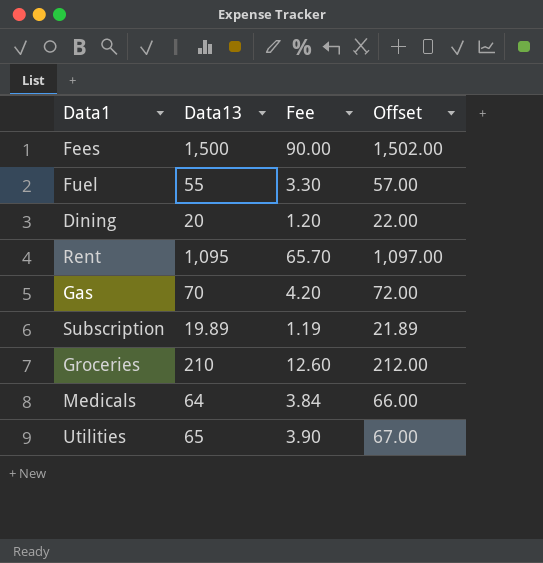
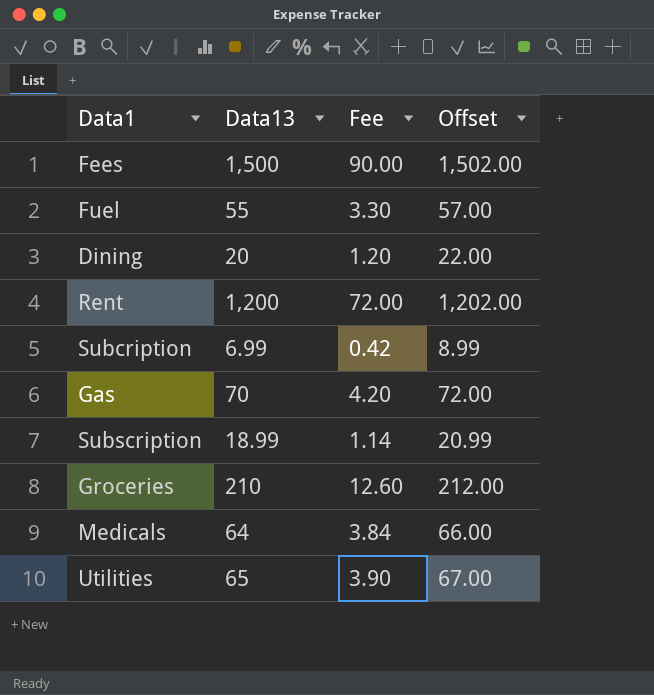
Rent | Data13: 1,095 -> 1,200
Rent | Fee: 65.70 -> 72.00
Rent | Offset: 1,097.00 -> 1,202.00
row Subcription: none -> 6.99 | 0.42 | 8.99
Subscription | Data13: 19.89 -> 18.99
Subscription | Fee: 1.19 -> 1.14
Subscription | Offset: 21.89 -> 20.99

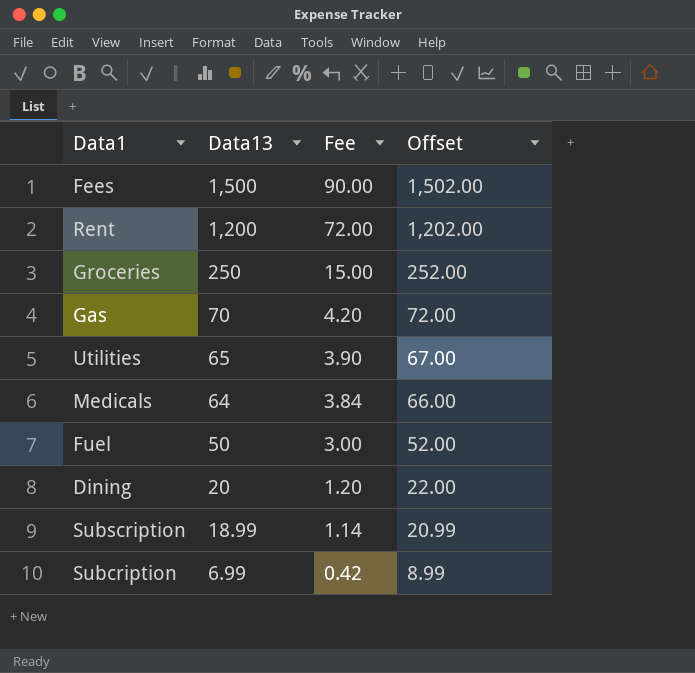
row order: none -> Data13 descending
Groceries | Data13: 210 -> 250
Groceries | Fee: 12.60 -> 15.00
Groceries | Offset: 212.00 -> 252.00
Fuel | Data13: 55 -> 50
Fuel | Fee: 3.30 -> 3.00
Fuel | Offset: 57.00 -> 52.00

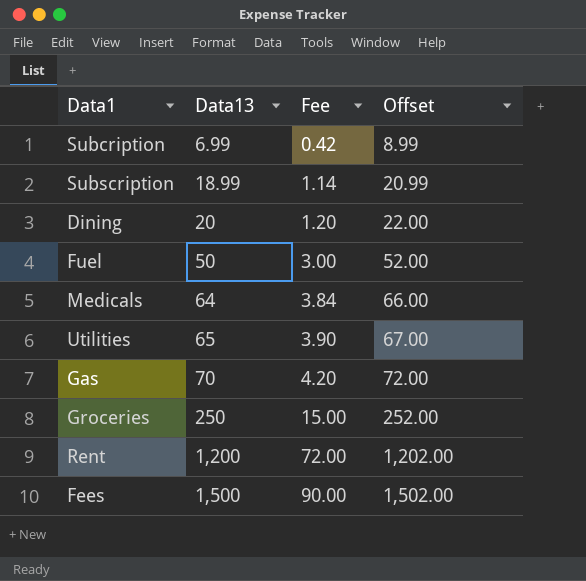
row order: Data13 descending -> Data13 ascending

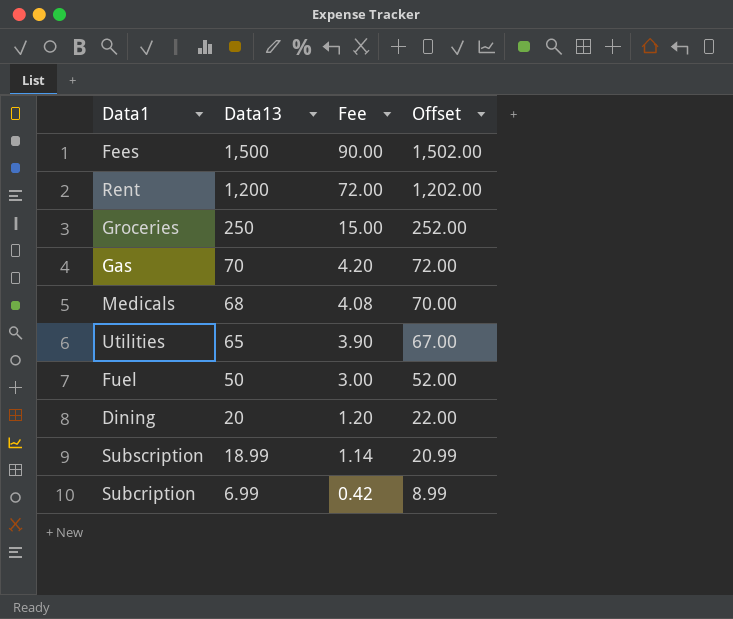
row order: Data13 ascending -> Data13 descending
Medicals | Data13: 64 -> 68
Medicals | Fee: 3.84 -> 4.08
Medicals | Offset: 66.00 -> 70.00

